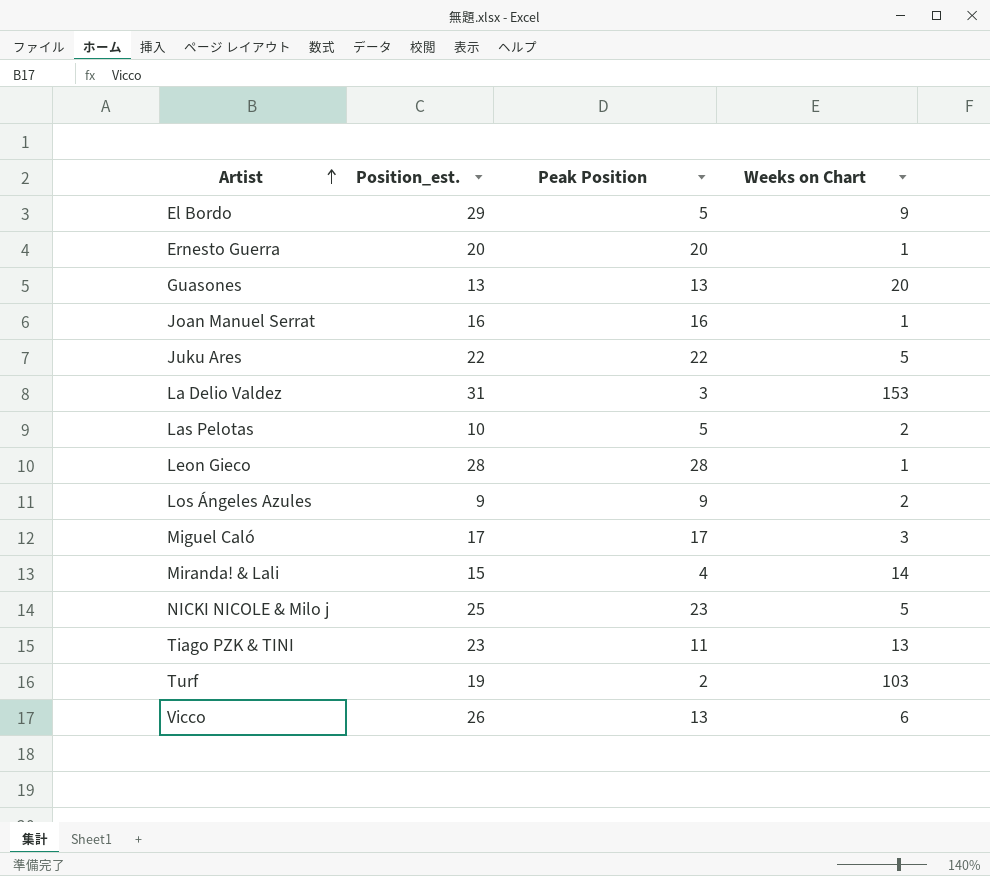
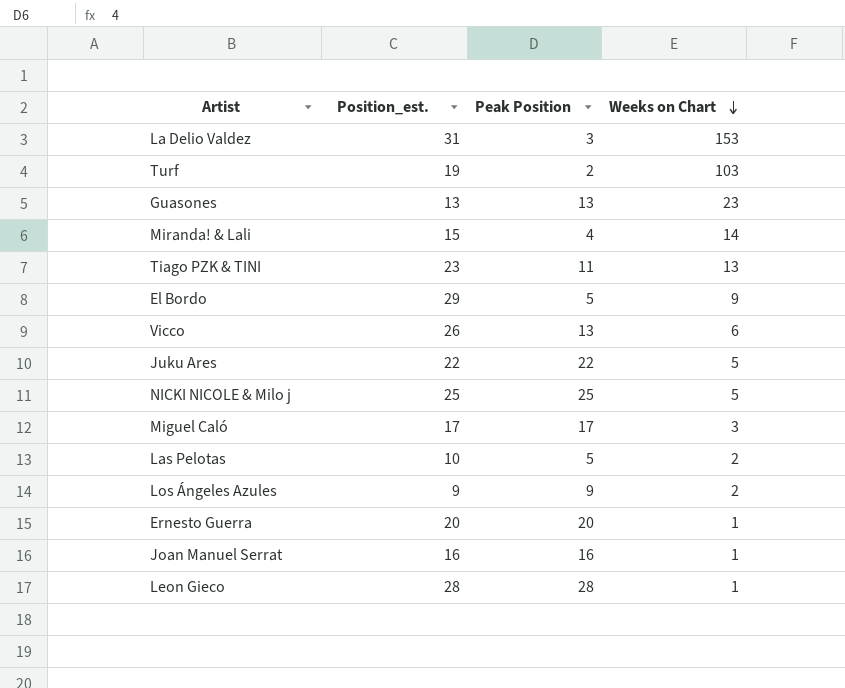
row order: Artist ascending -> Weeks on Chart descending
Guasones | Weeks on Chart: 20 -> 23
NICKI NICOLE & Milo j | Peak Position: 23 -> 25

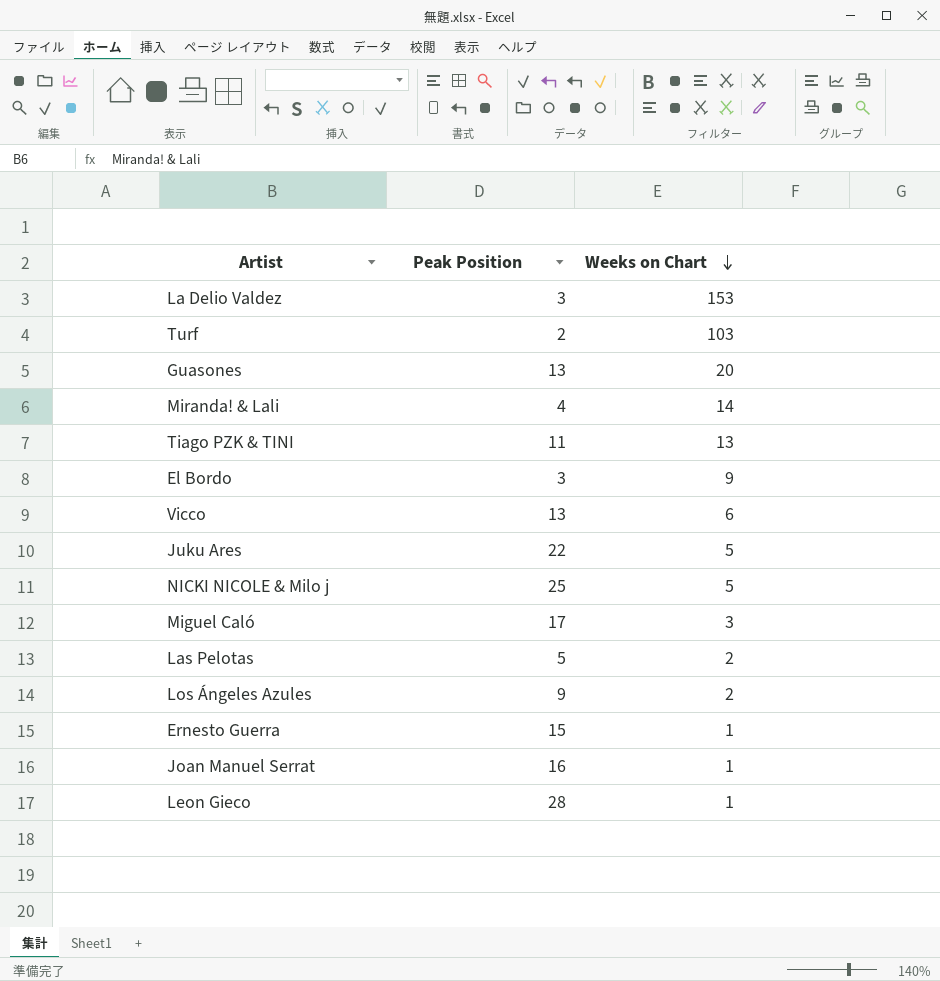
column Position_est. | position: 2 -> none
Guasones | Weeks on Chart: 23 -> 20
El Bordo | Peak Position: 5 -> 3
Ernesto Guerra | Peak Position: 20 -> 15

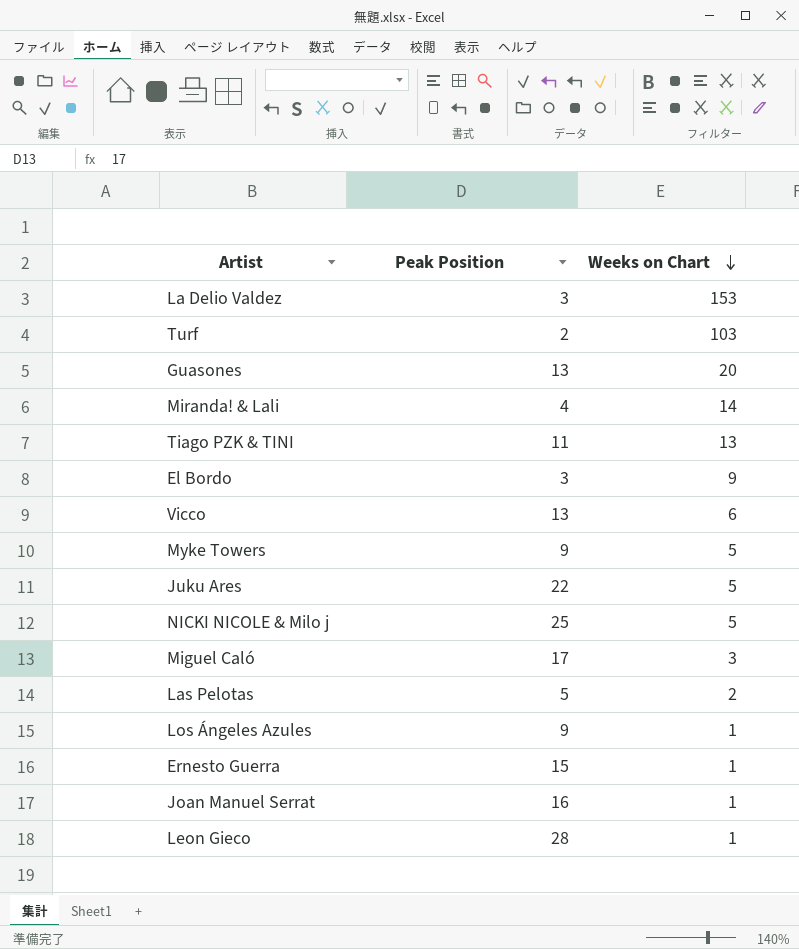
row Myke Towers: none -> 9 | 5
Los Ángeles Azules | Weeks on Chart: 2 -> 1

